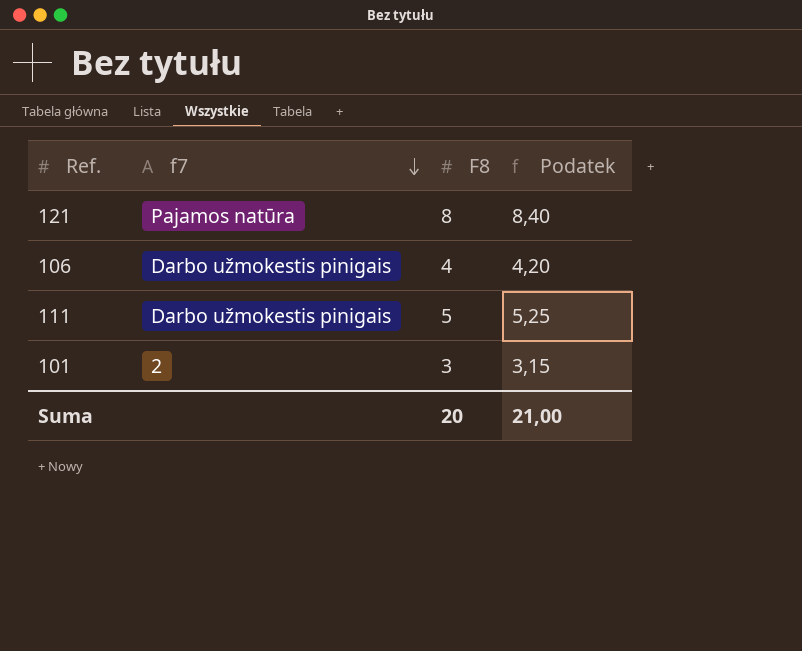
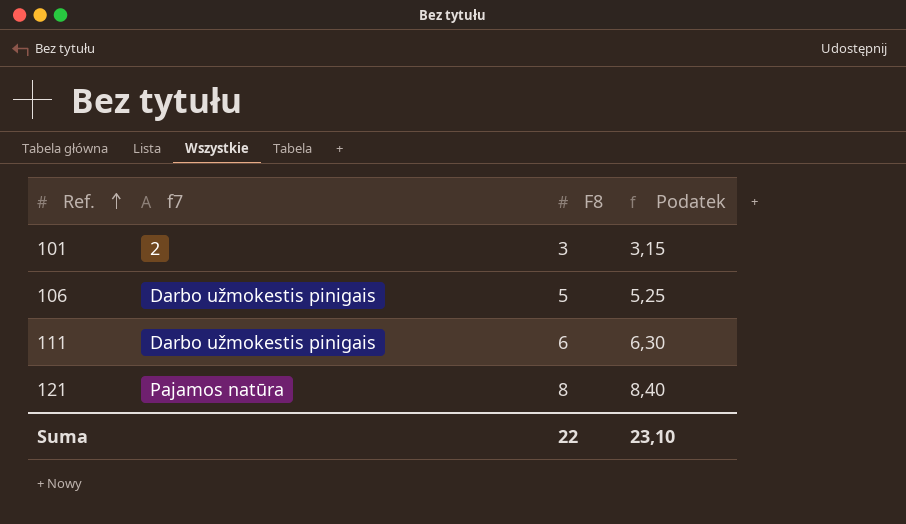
row order: f7 descending -> Ref. ascending
106 | F8: 4 -> 5
106 | Podatek: 4,20 -> 5,25
111 | F8: 5 -> 6
111 | Podatek: 5,25 -> 6,30
Suma | F8: 20 -> 22
Suma | Podatek: 21,00 -> 23,10

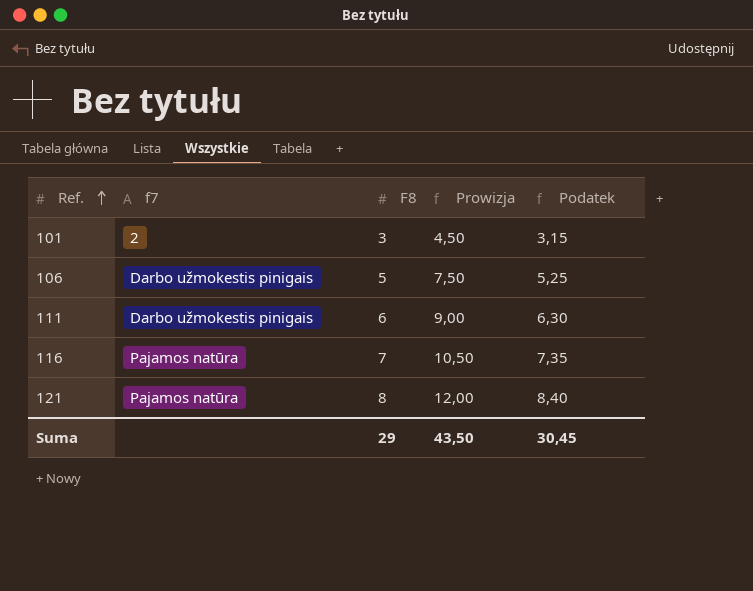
column Prowizja | formula: none -> [F8] * 1,5
row 116: none -> Pajamos natūra | 7 | 10,50 | 7,35
Suma | F8: 22 -> 29
Suma | Podatek: 23,10 -> 30,45

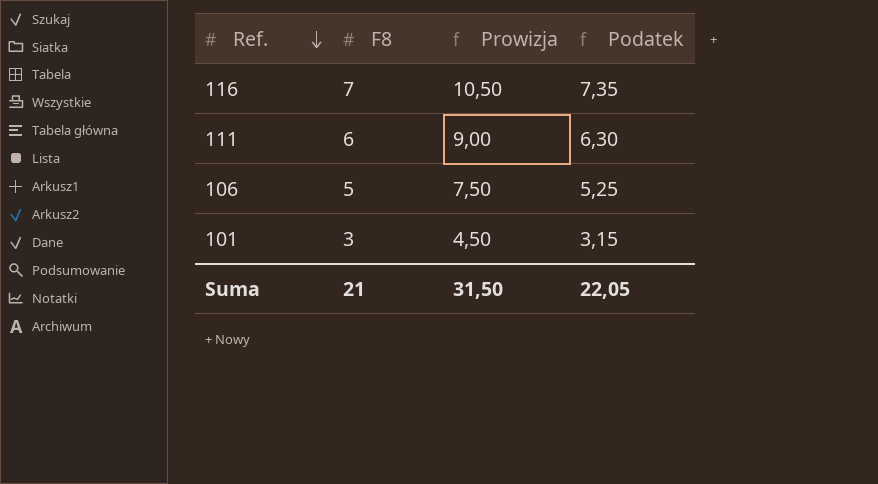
row order: Ref. ascending -> Ref. descending
column f7 | position: 2 -> none
row 121: Pajamos natūra | 8 | 12,00 | 8,40 -> none
Suma | F8: 29 -> 21
Suma | Prowizja: 43,50 -> 31,50
Suma | Podatek: 30,45 -> 22,05

